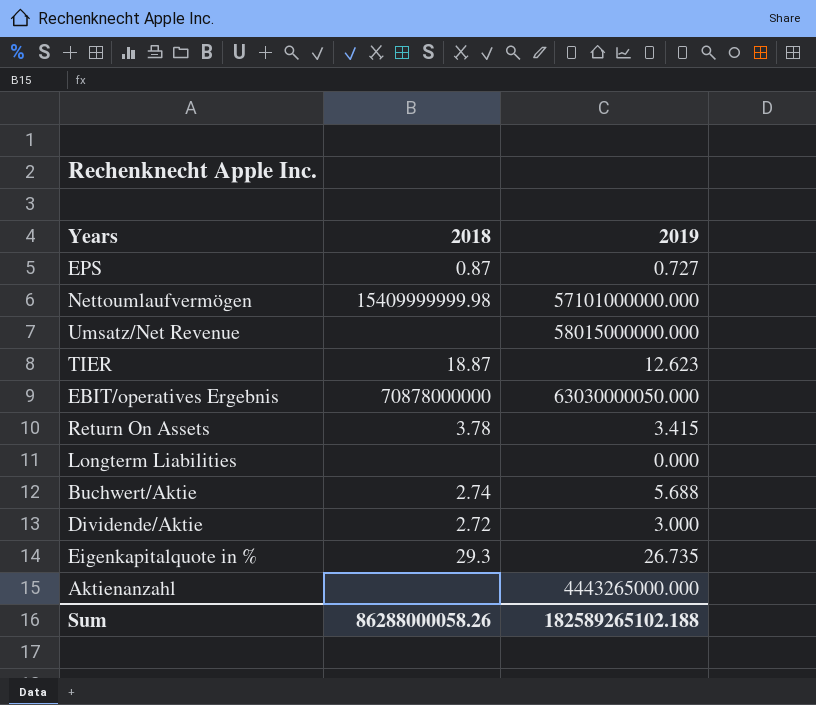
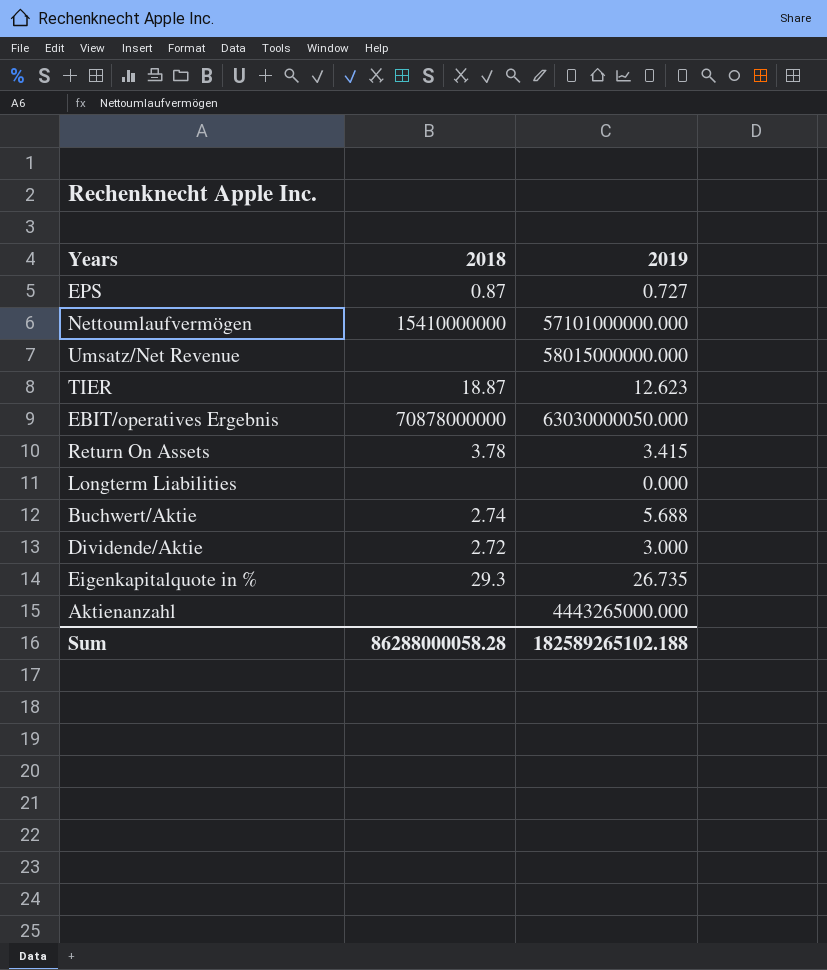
Nettoumlaufvermögen | 2018: 15409999999.98 -> 15410000000
Sum | 2018: 86288000058.26 -> 86288000058.28

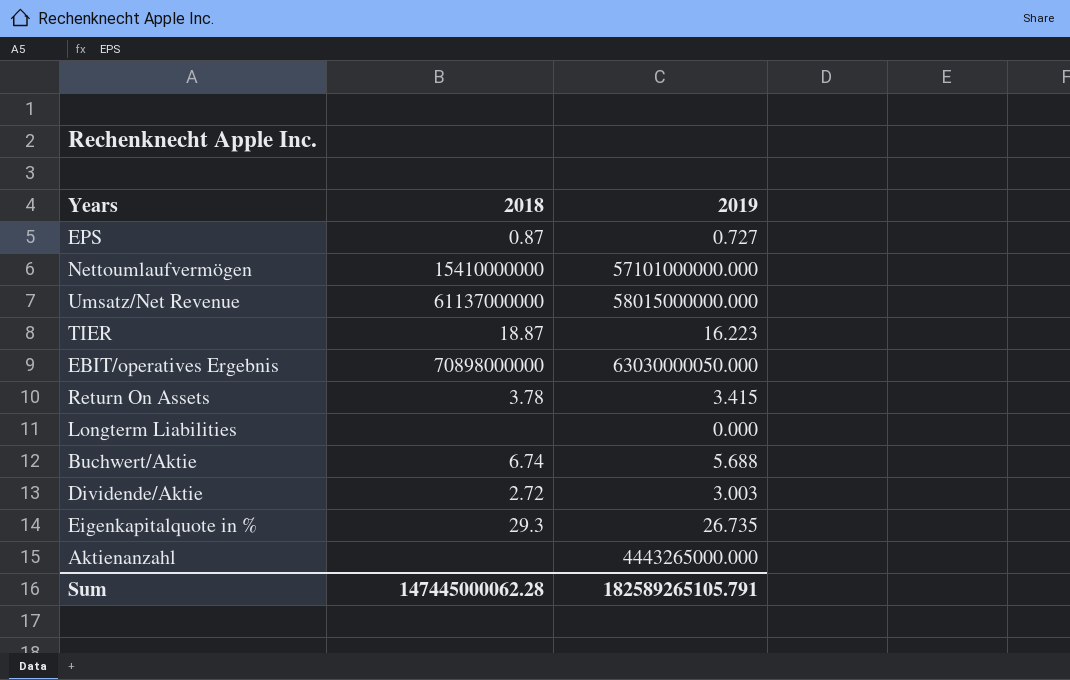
Umsatz/Net Revenue | 2018: none -> 61137000000
TIER | 2019: 12.623 -> 16.223
EBIT/operatives Ergebnis | 2018: 70878000000 -> 70898000000
Buchwert/Aktie | 2018: 2.74 -> 6.74
Dividende/Aktie | 2019: 3.000 -> 3.003
Sum | 2018: 86288000058.28 -> 147445000062.28
Sum | 2019: 182589265102.188 -> 182589265105.791

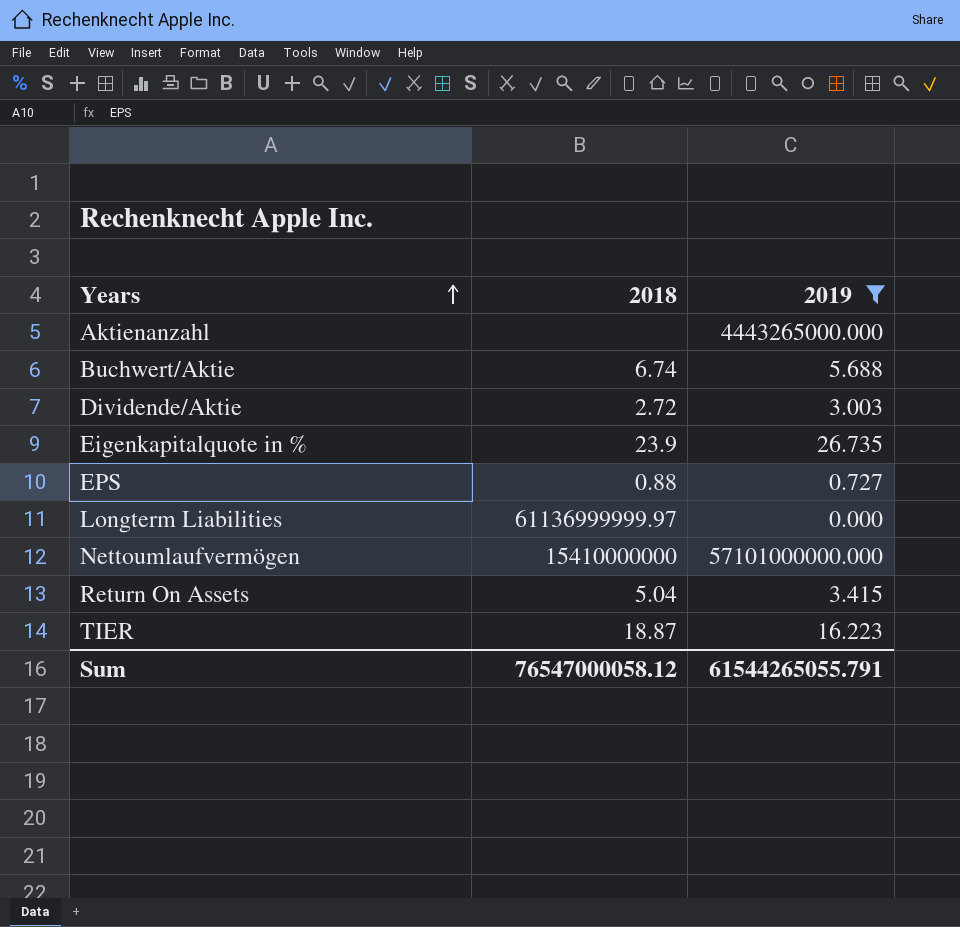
filter: none -> 2019 <= 57101000000.000
row order: none -> Years ascending
Eigenkapitalquote in % | 2018: 29.3 -> 23.9
EPS | 2018: 0.87 -> 0.88
Longterm Liabilities | 2018: none -> 61136999999.97
Return On Assets | 2018: 3.78 -> 5.04
Sum | 2018: 147445000062.28 -> 76547000058.12
Sum | 2019: 182589265105.791 -> 61544265055.791

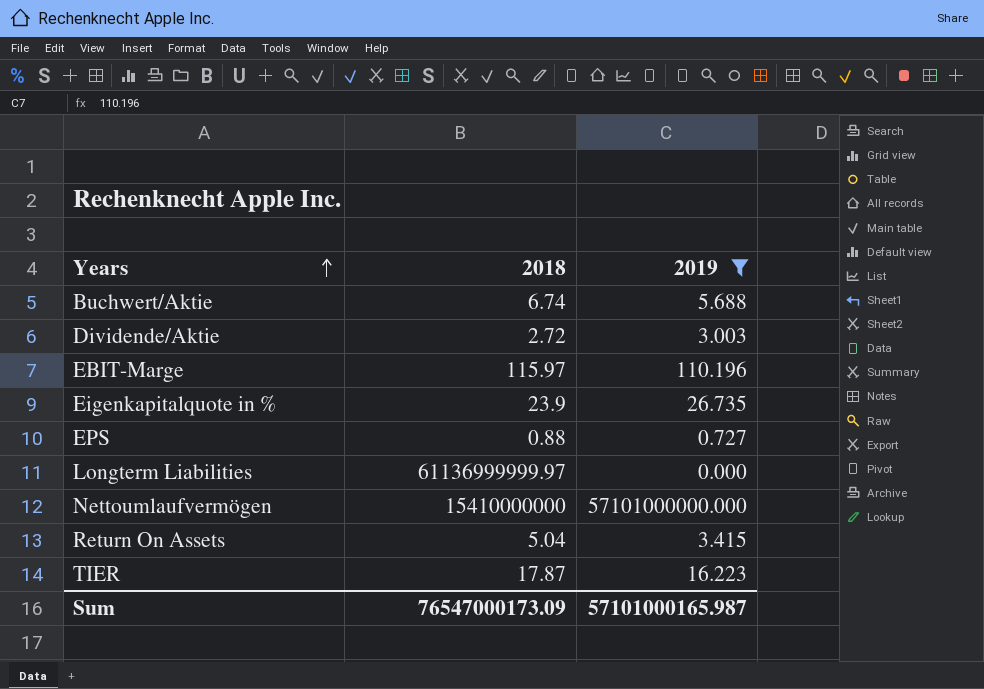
row Aktienanzahl: none | 4443265000.000 -> none
row EBIT-Marge: none -> 115.97 | 110.196
TIER | 2018: 18.87 -> 17.87
Sum | 2018: 76547000058.12 -> 76547000173.09
Sum | 2019: 61544265055.791 -> 57101000165.987

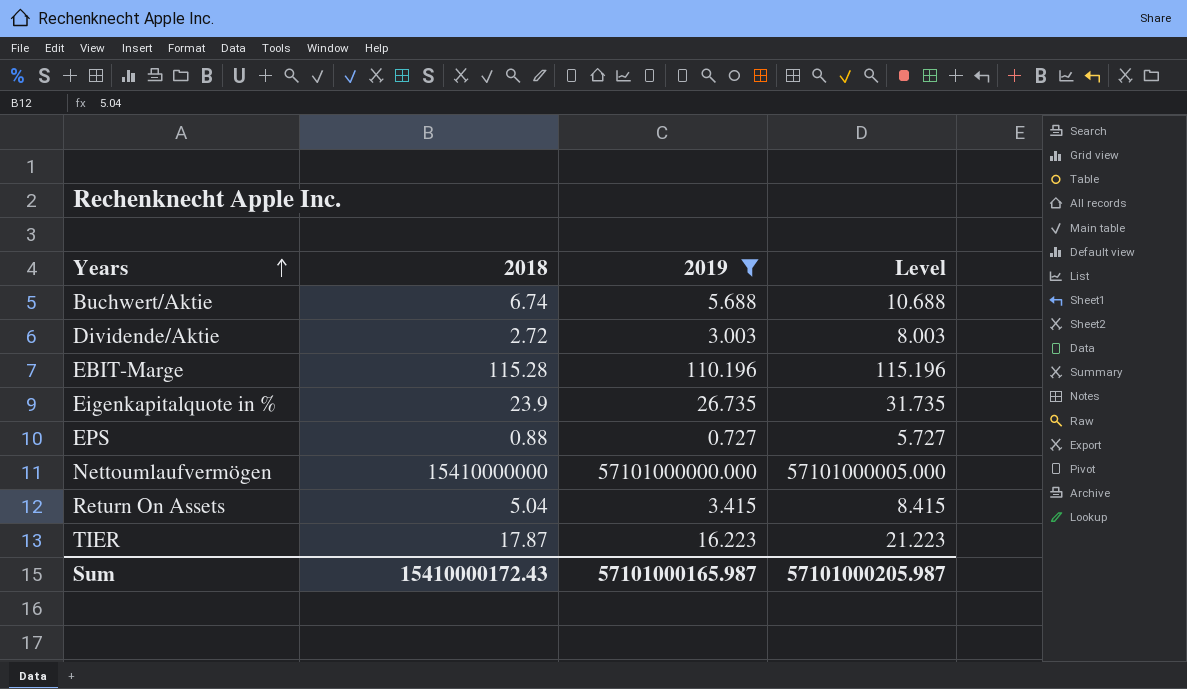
column Level | formula: none -> [2019] + 5
row Longterm Liabilities: 61136999999.97 | 0.000 -> none
EBIT-Marge | 2018: 115.97 -> 115.28
Sum | 2018: 76547000173.09 -> 15410000172.43

